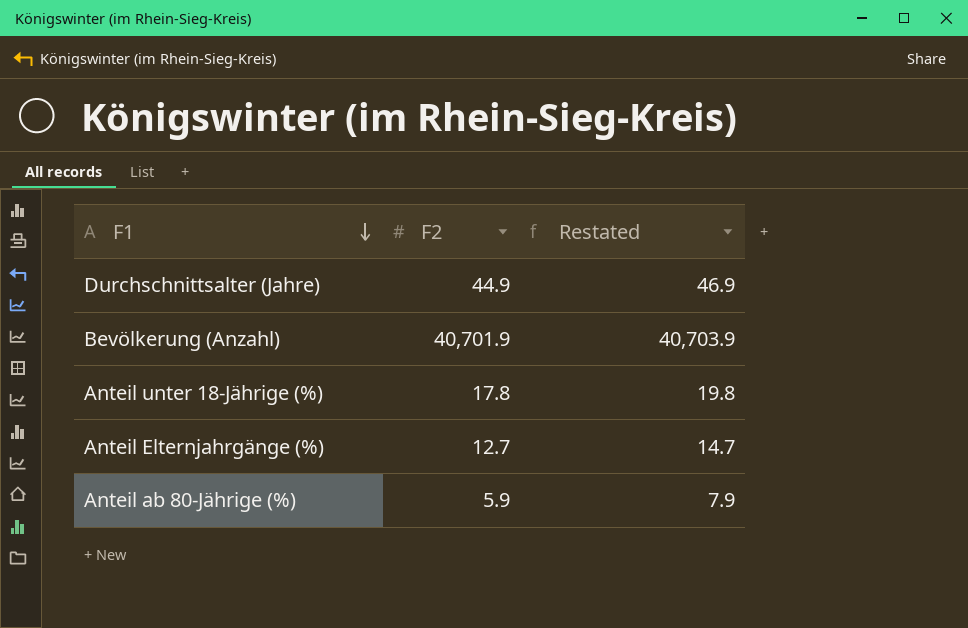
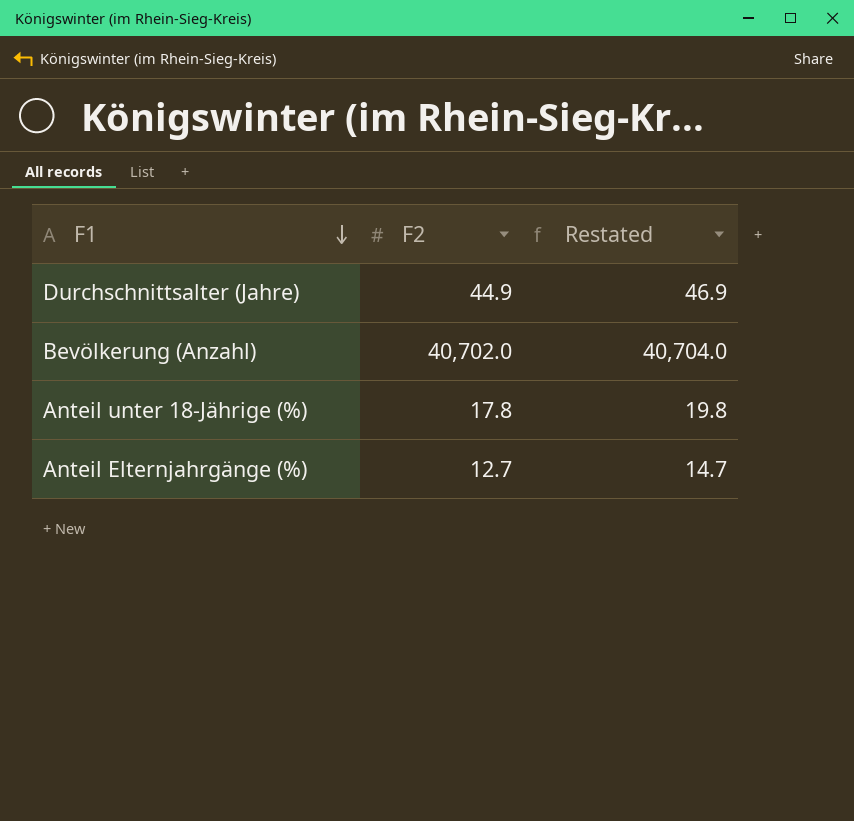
row Anteil ab 80-Jährige (%): 5.9 | 7.9 -> none
Bevölkerung (Anzahl) | F2: 40,701.9 -> 40,702.0
Bevölkerung (Anzahl) | Restated: 40,703.9 -> 40,704.0

